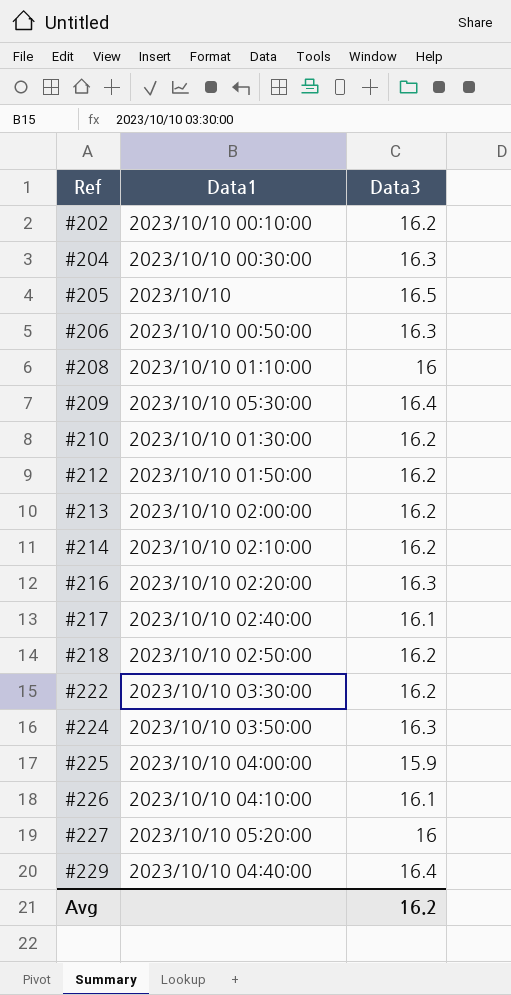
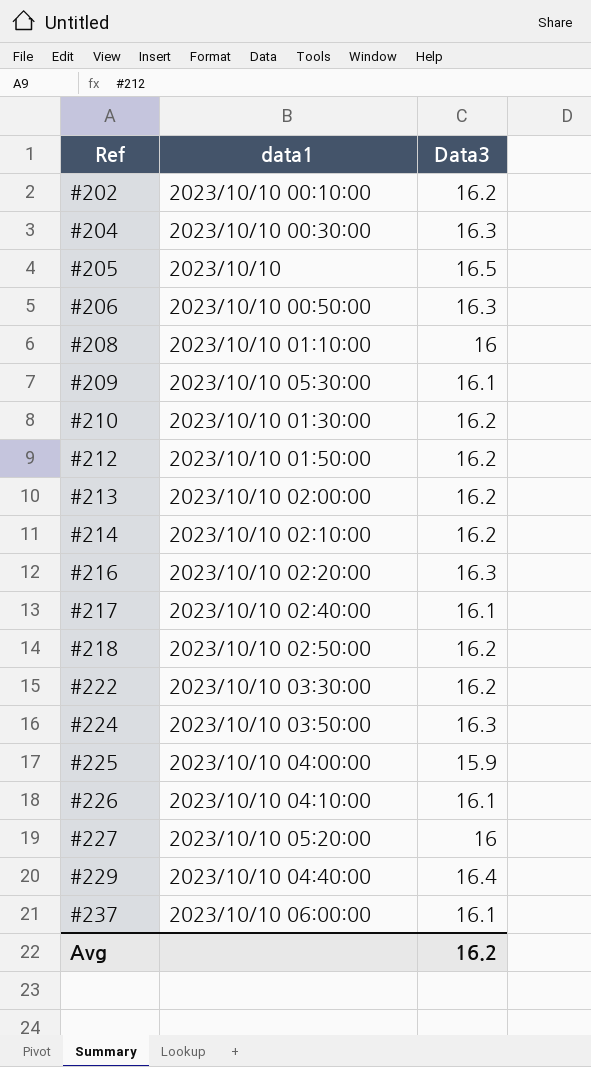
column name: Data1 -> data1
#209 | Data3: 16.4 -> 16.1
row #237: none -> 2023/10/10 06:00:00 | 16.1

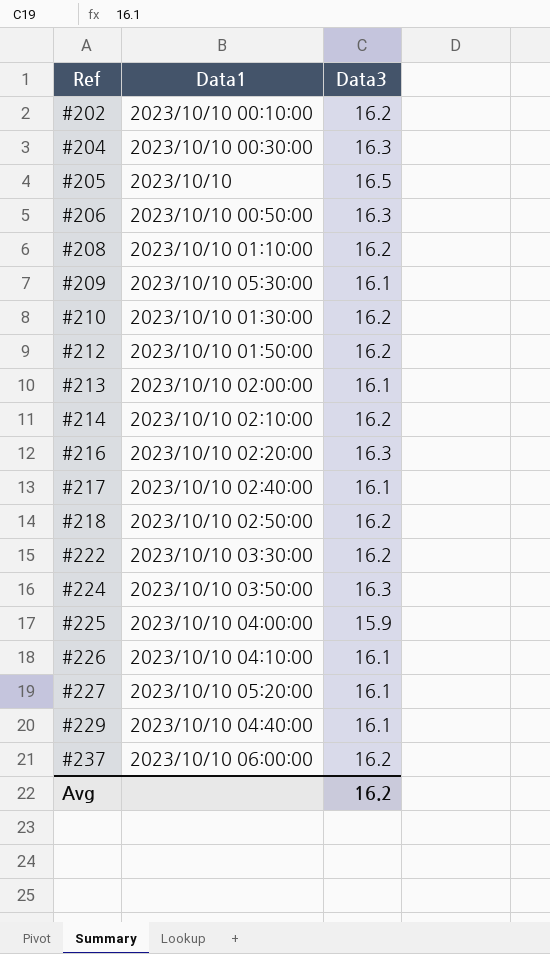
column name: data1 -> Data1
#208 | Data3: 16 -> 16.2
#213 | Data3: 16.2 -> 16.1
#227 | Data3: 16 -> 16.1
#229 | Data3: 16.4 -> 16.1
#237 | Data3: 16.1 -> 16.2

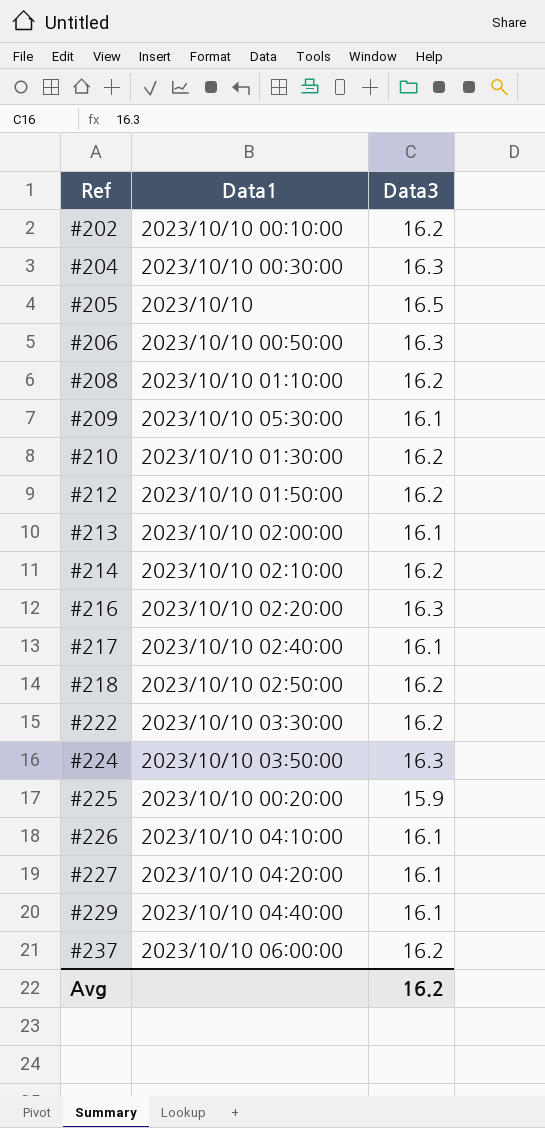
#225 | Data1: 2023/10/10 04:00:00 -> 2023/10/10 00:20:00
#227 | Data1: 2023/10/10 05:20:00 -> 2023/10/10 04:20:00

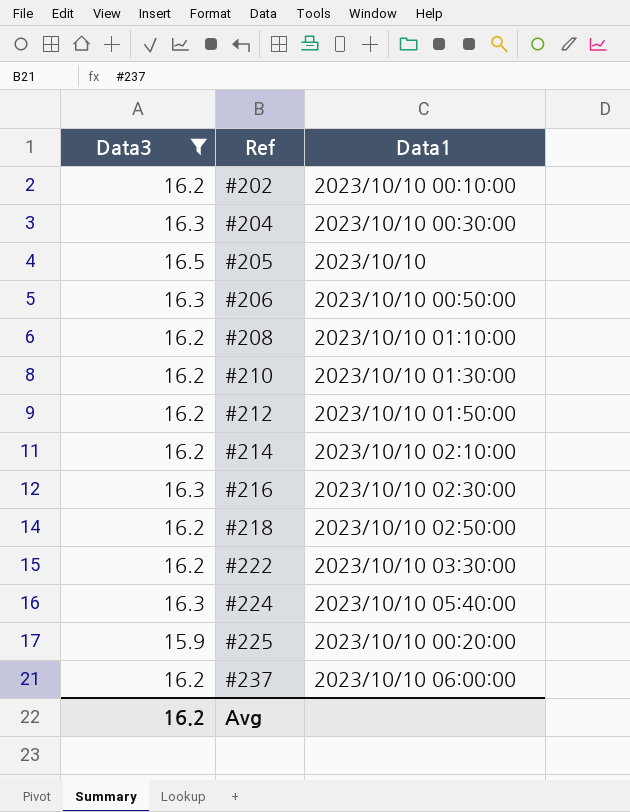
filter: none -> Data3 != 16.1
column Data3 | position: 3 -> 1
#216 | Data1: 2023/10/10 02:20:00 -> 2023/10/10 02:30:00
#224 | Data1: 2023/10/10 03:50:00 -> 2023/10/10 05:40:00

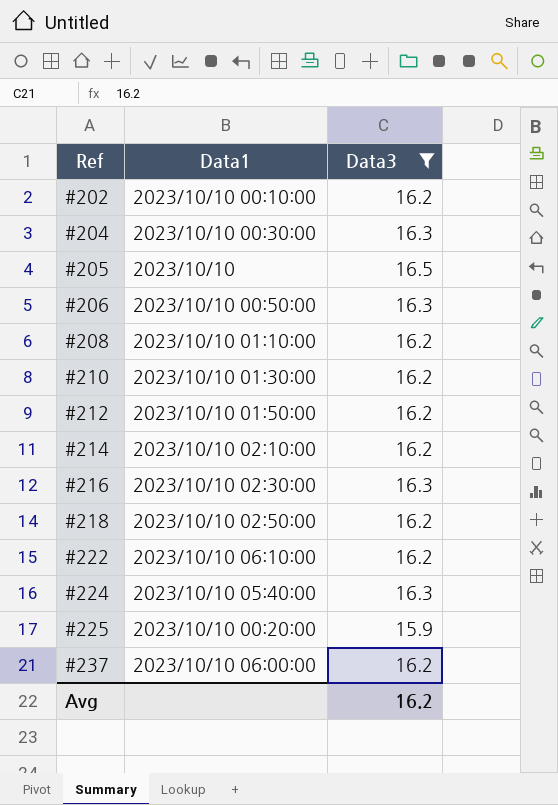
column Data3 | position: 1 -> 3
#222 | Data1: 2023/10/10 03:30:00 -> 2023/10/10 06:10:00

